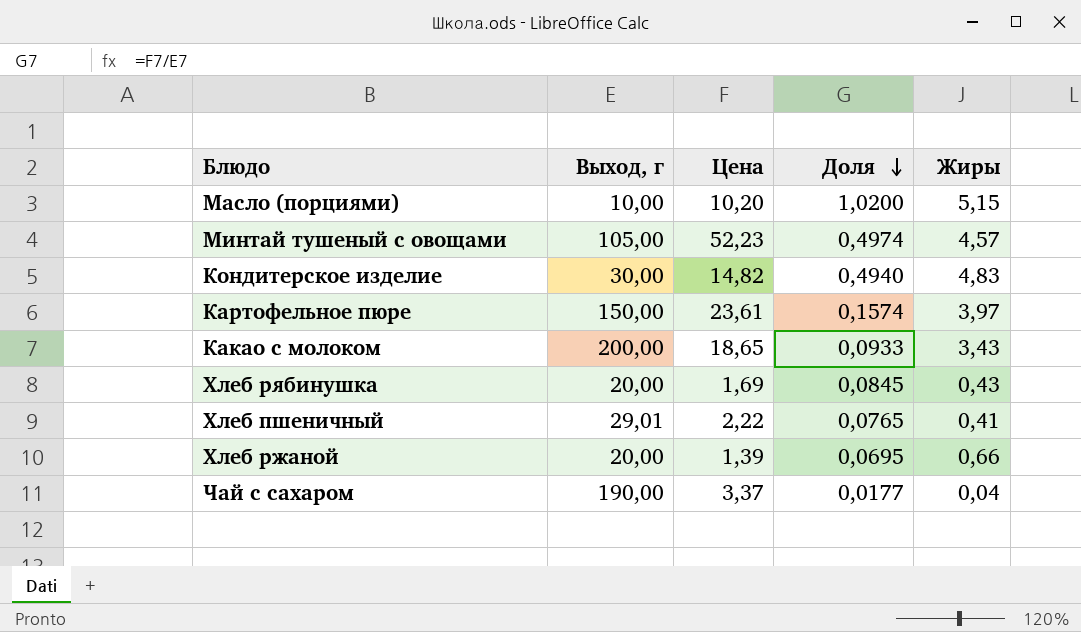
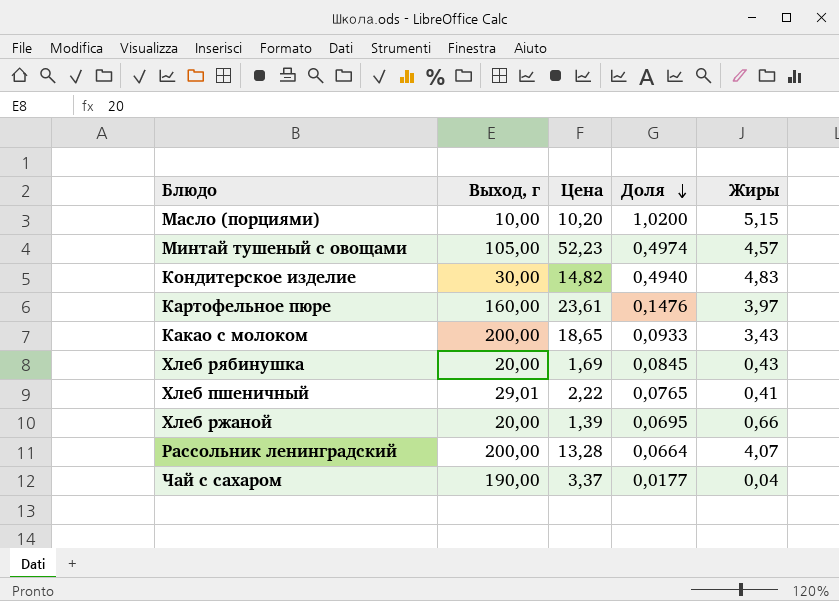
Картофельное пюре | Выход, г: 150,00 -> 160,00
Картофельное пюре | Доля: 0,1574 -> 0,1476
row Рассольник ленинградский: none -> 200,00 | 13,28 | 0,0664 | 4,07

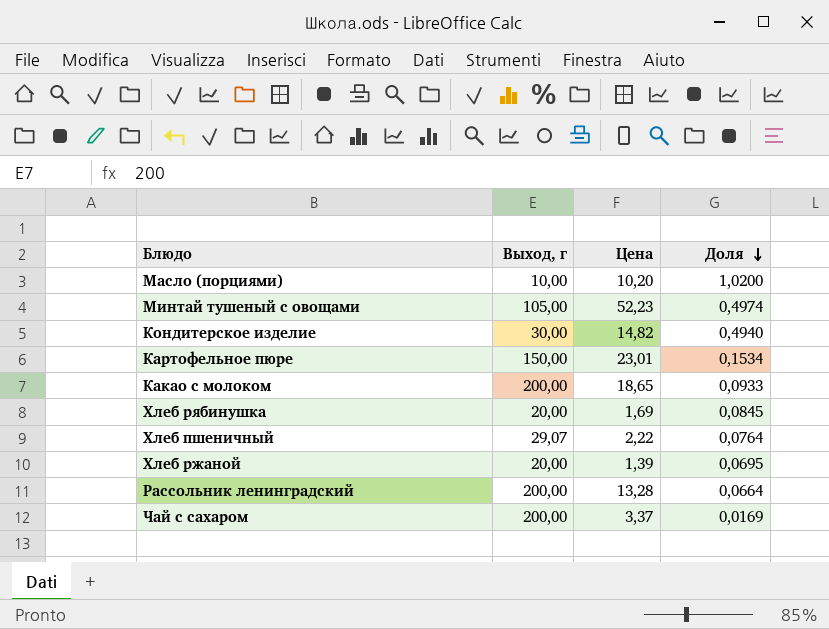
column Жиры | position: 5 -> none
Картофельное пюре | Выход, г: 160,00 -> 150,00
Картофельное пюре | Цена: 23,61 -> 23,01
Картофельное пюре | Доля: 0,1476 -> 0,1534
Хлеб пшеничный | Выход, г: 29,01 -> 29,07
Хлеб пшеничный | Доля: 0,0765 -> 0,0764
Чай с сахаром | Выход, г: 190,00 -> 200,00
Чай с сахаром | Доля: 0,0177 -> 0,0169

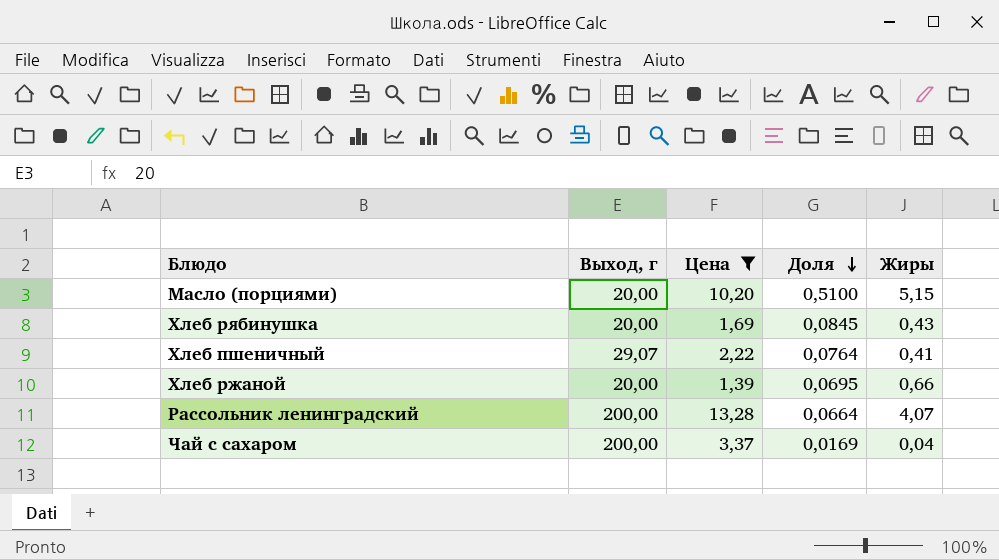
filter: none -> Цена <= 13,28
column Жиры | position: none -> 5
Масло (порциями) | Выход, г: 10,00 -> 20,00
Масло (порциями) | Доля: 1,0200 -> 0,5100

